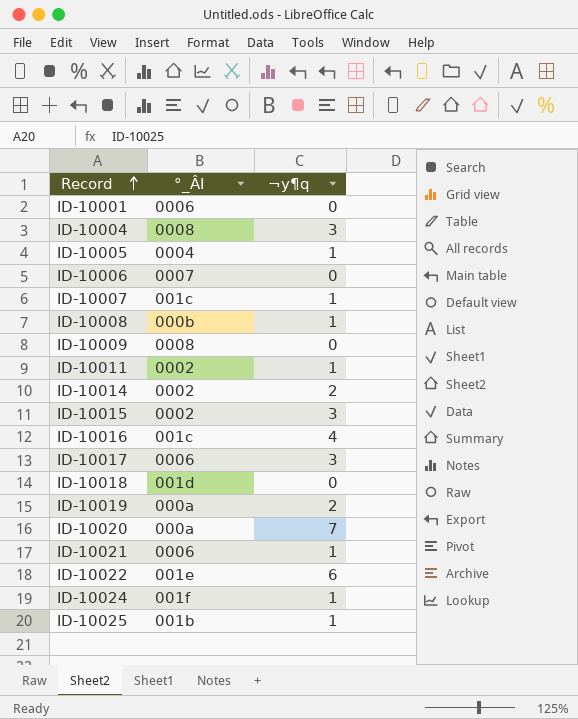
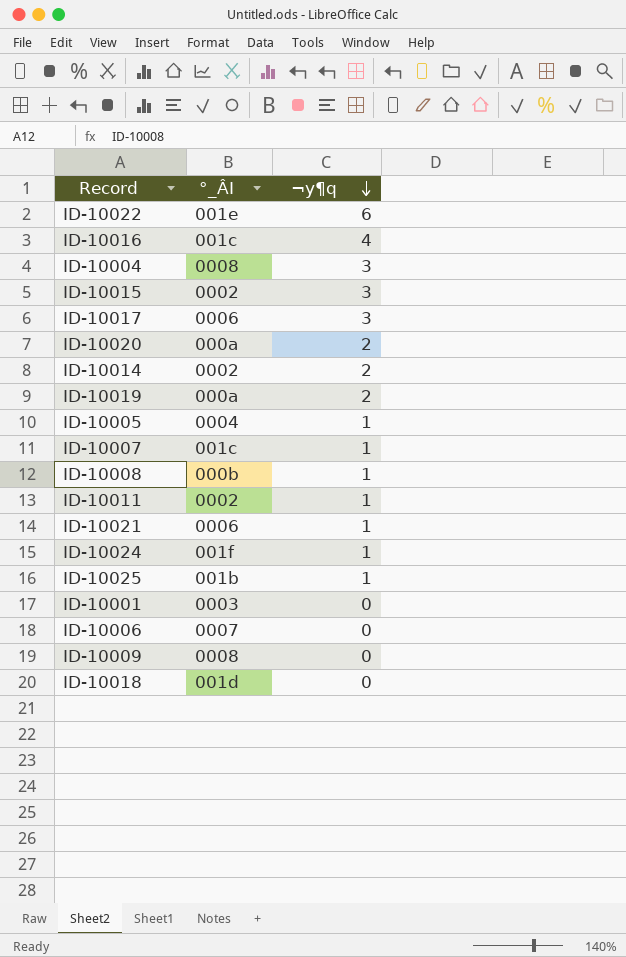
row order: Record ascending -> ¬y¶q descending
ID-10020 | ¬y¶q: 7 -> 2
ID-10001 | °_ÂI: 0006 -> 0003

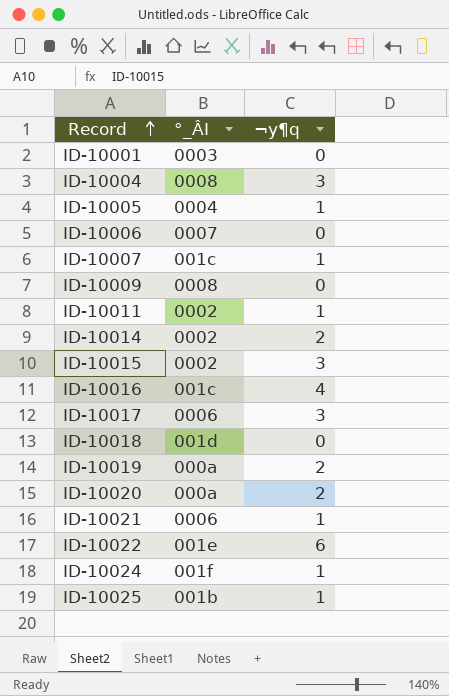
row order: ¬y¶q descending -> Record ascending
row ID-10008: 000b | 1 -> none

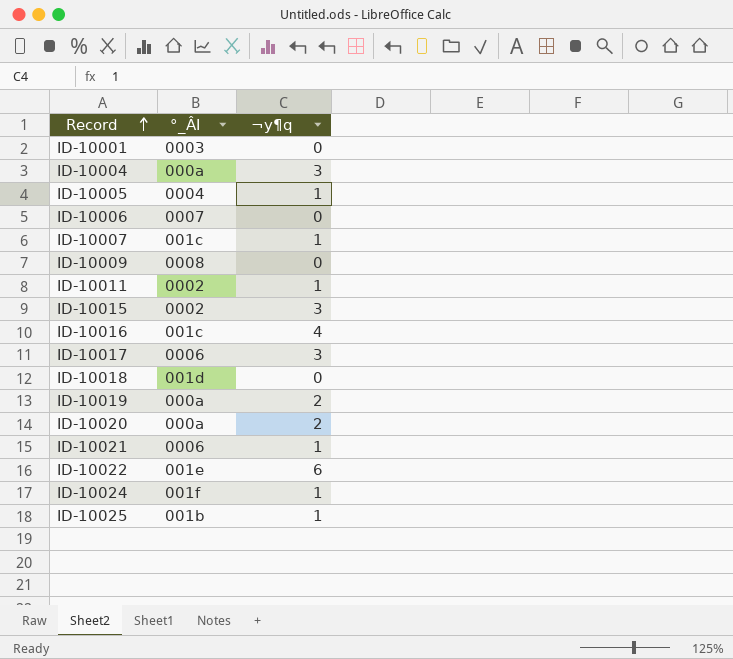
row ID-10014: 0002 | 2 -> none
ID-10004 | °_ÂI: 0008 -> 000a

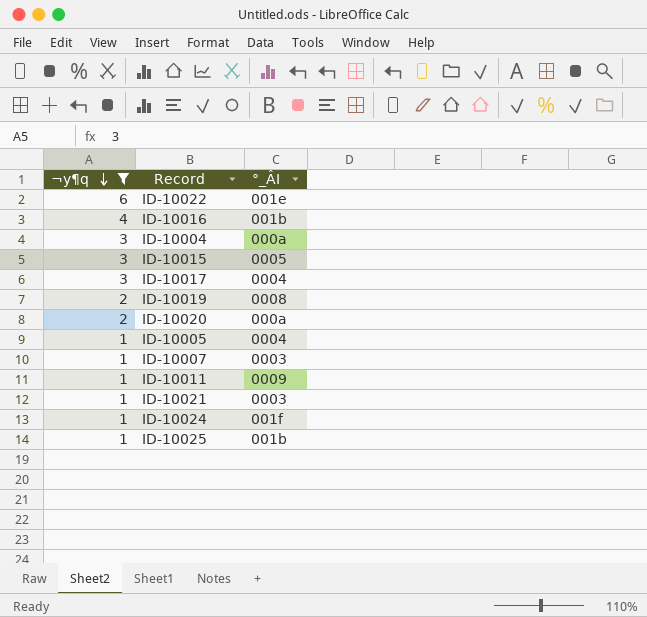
filter: none -> ¬y¶q != 0
row order: Record ascending -> ¬y¶q descending
column ¬y¶q | position: 3 -> 1
ID-10016 | °_ÂI: 001c -> 001b
ID-10015 | °_ÂI: 0002 -> 0005
ID-10017 | °_ÂI: 0006 -> 0004
ID-10019 | °_ÂI: 000a -> 0008
ID-10007 | °_ÂI: 001c -> 0003
ID-10011 | °_ÂI: 0002 -> 0009
ID-10021 | °_ÂI: 0006 -> 0003

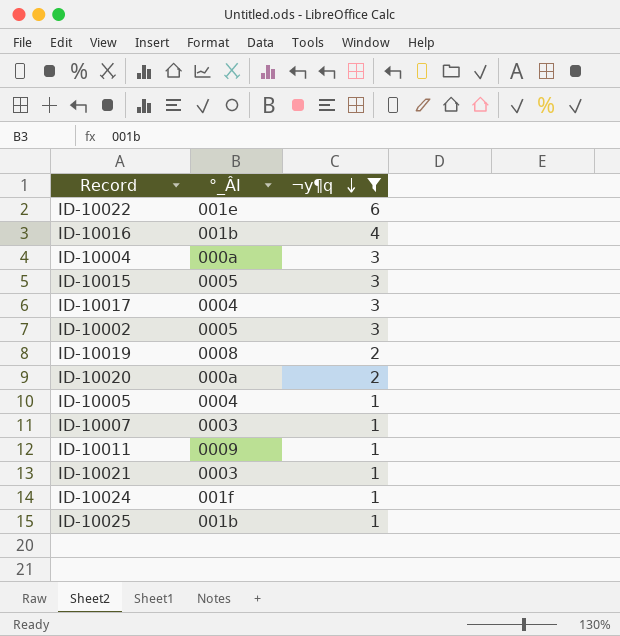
column ¬y¶q | position: 1 -> 3
row ID-10002: none -> 0005 | 3

